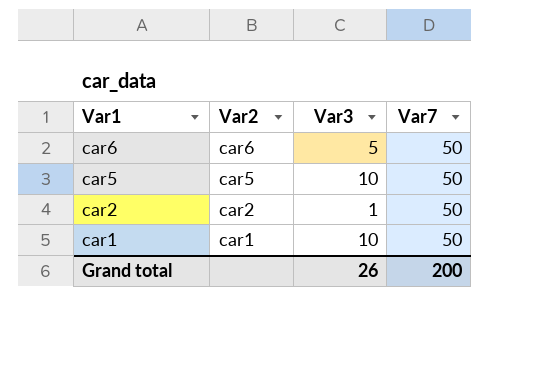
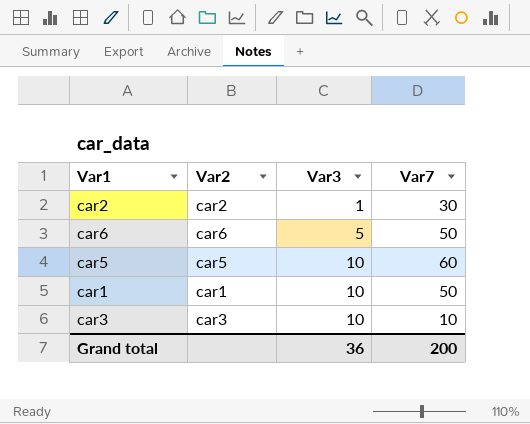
row order: Var1 descending -> Var3 ascending
car2 | Var7: 50 -> 30
car5 | Var7: 50 -> 60
row car3: none -> car3 | 10 | 10
Grand total | Var3: 26 -> 36

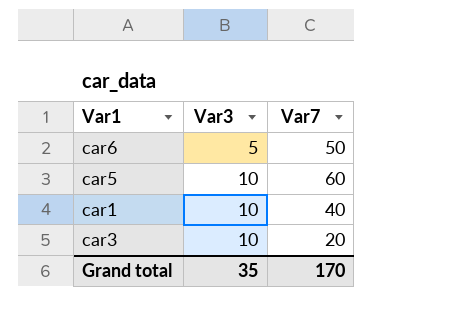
column Var2 | position: 2 -> none
row car2: car2 | 1 | 30 -> none
car1 | Var7: 50 -> 40
car3 | Var7: 10 -> 20
Grand total | Var3: 36 -> 35
Grand total | Var7: 200 -> 170

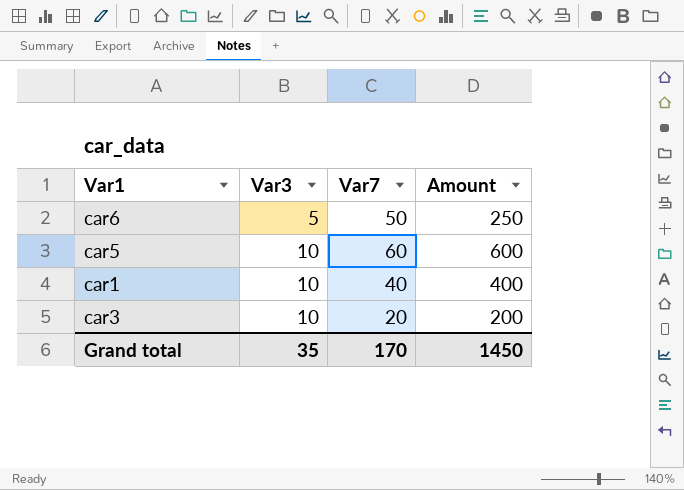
column Amount | formula: none -> [Var3] * [Var7]

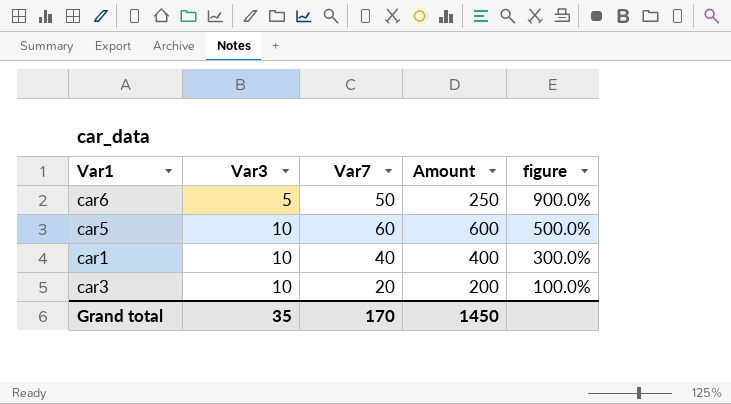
column figure | formula: none -> ([Var7] - [Var3]) / [Var3]

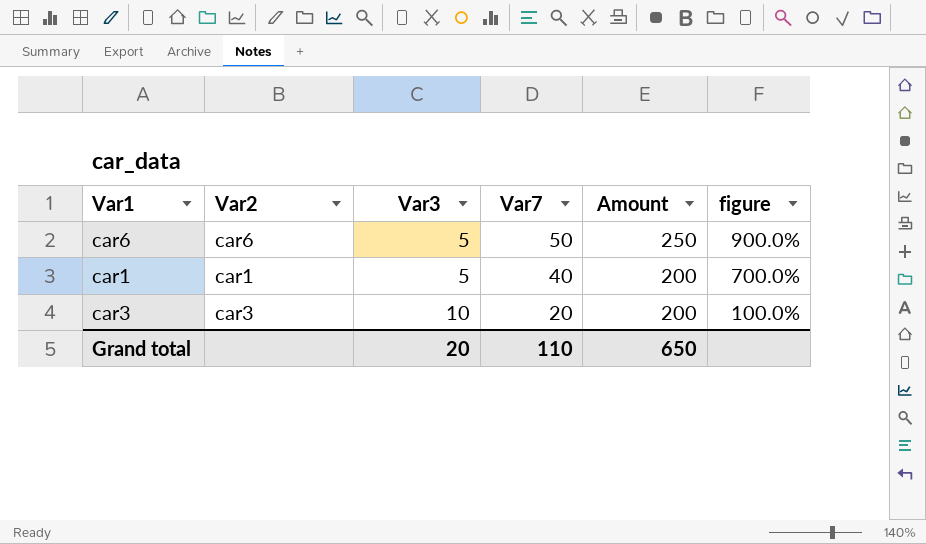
column Var2 | position: none -> 2
row car5: 10 | 60 | 600 | 500.0% -> none
car1 | Var3: 10 -> 5
car1 | Amount: 400 -> 200
car1 | figure: 300.0% -> 700.0%
Grand total | Var3: 35 -> 20
Grand total | Var7: 170 -> 110
Grand total | Amount: 1450 -> 650

